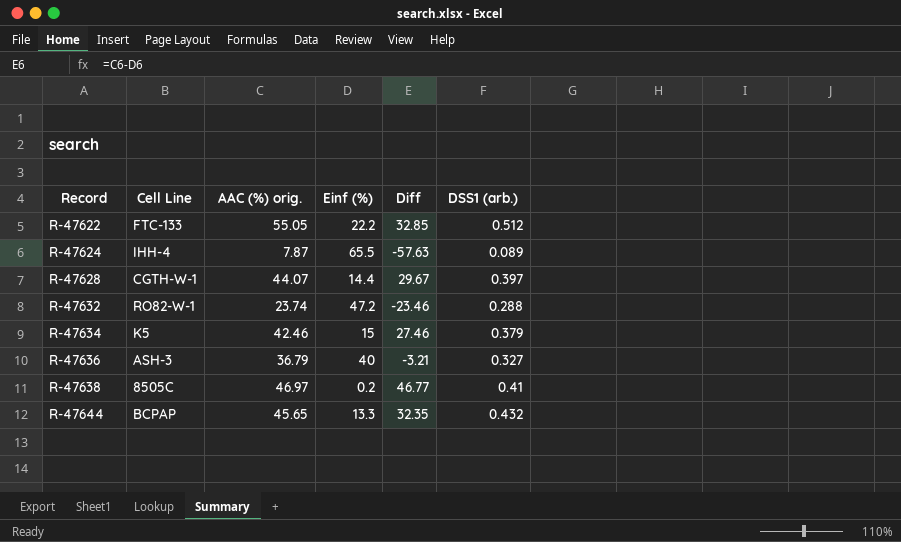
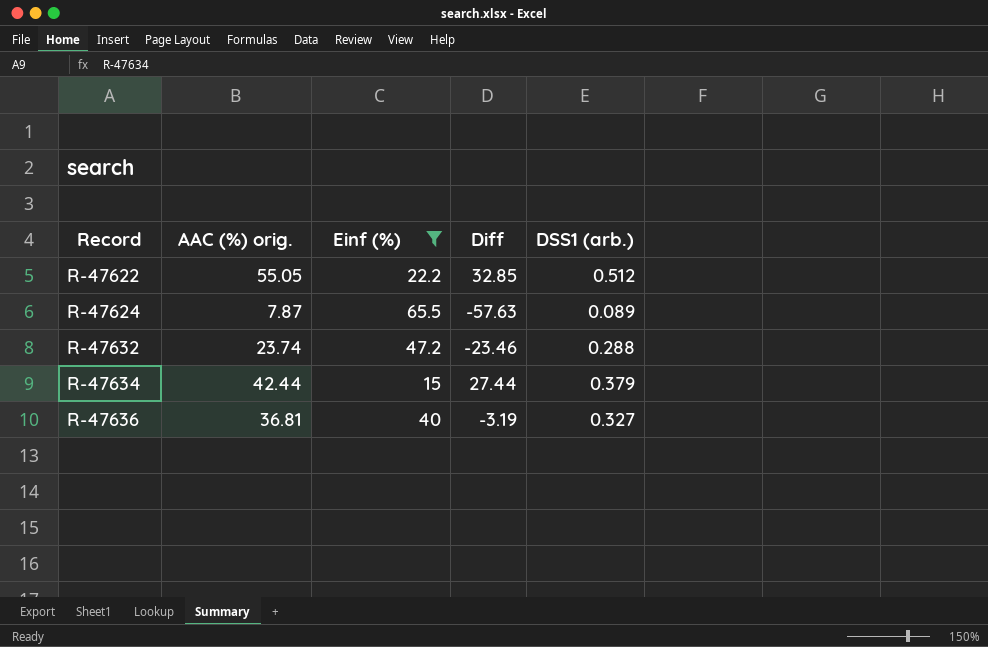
filter: none -> Einf (%) >= 15
column Cell Line | position: 2 -> none
R-47634 | AAC (%) orig.: 42.46 -> 42.44
R-47634 | Diff: 27.46 -> 27.44
R-47636 | AAC (%) orig.: 36.79 -> 36.81
R-47636 | Diff: -3.21 -> -3.19

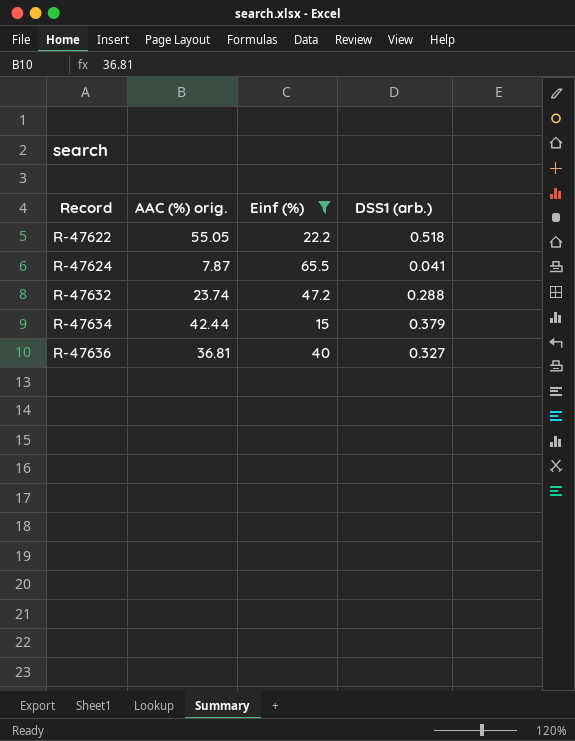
column Diff | formula: [AAC (%) orig.] - [Einf (%)] -> none
R-47622 | DSS1 (arb.): 0.512 -> 0.518
R-47624 | DSS1 (arb.): 0.089 -> 0.041

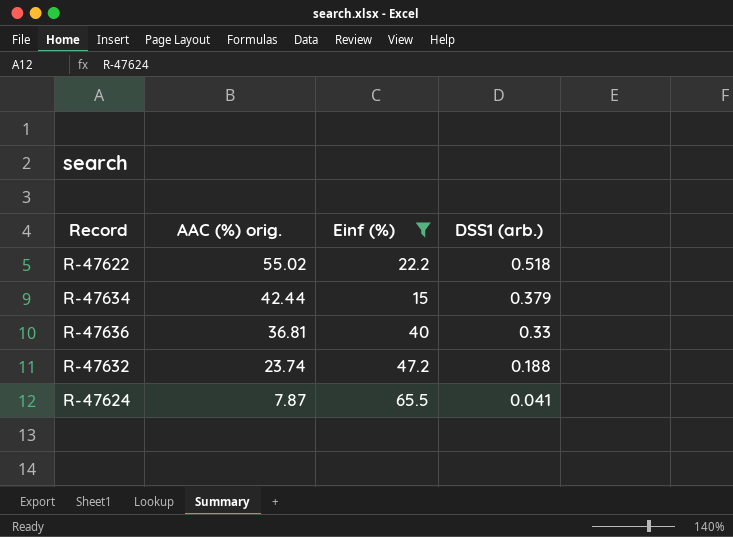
row order: Record ascending -> AAC (%) orig. descending
R-47622 | AAC (%) orig.: 55.05 -> 55.02
R-47636 | DSS1 (arb.): 0.327 -> 0.33
R-47632 | DSS1 (arb.): 0.288 -> 0.188

